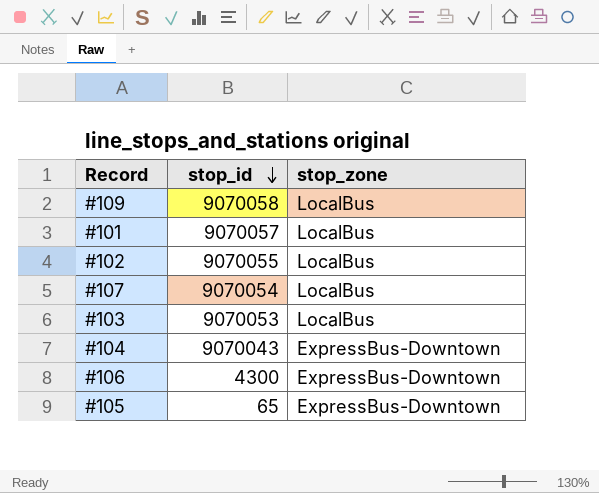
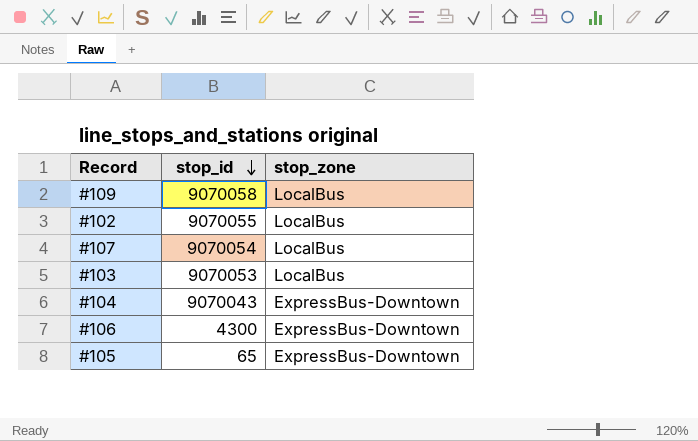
row #101: 9070057 | LocalBus -> none

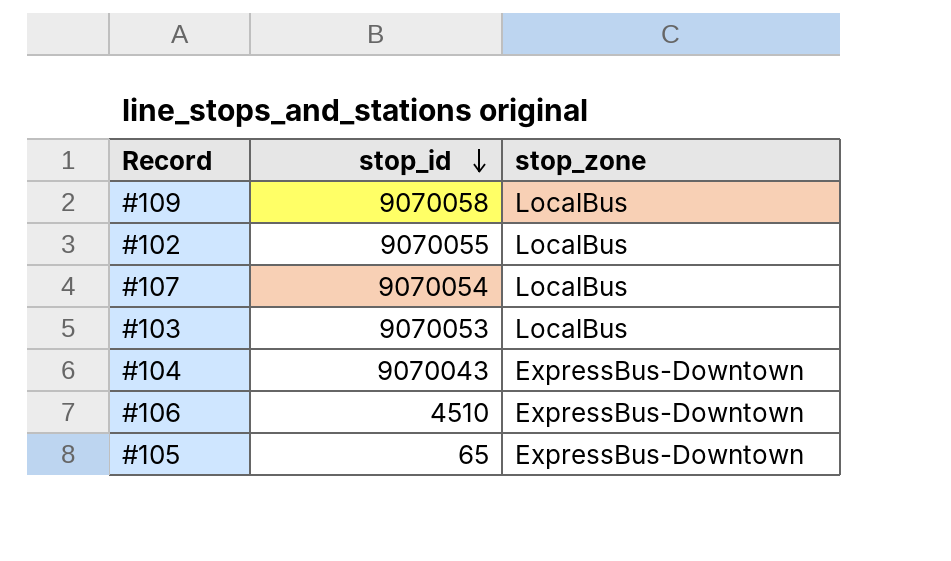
#106 | stop_id: 4300 -> 4510

